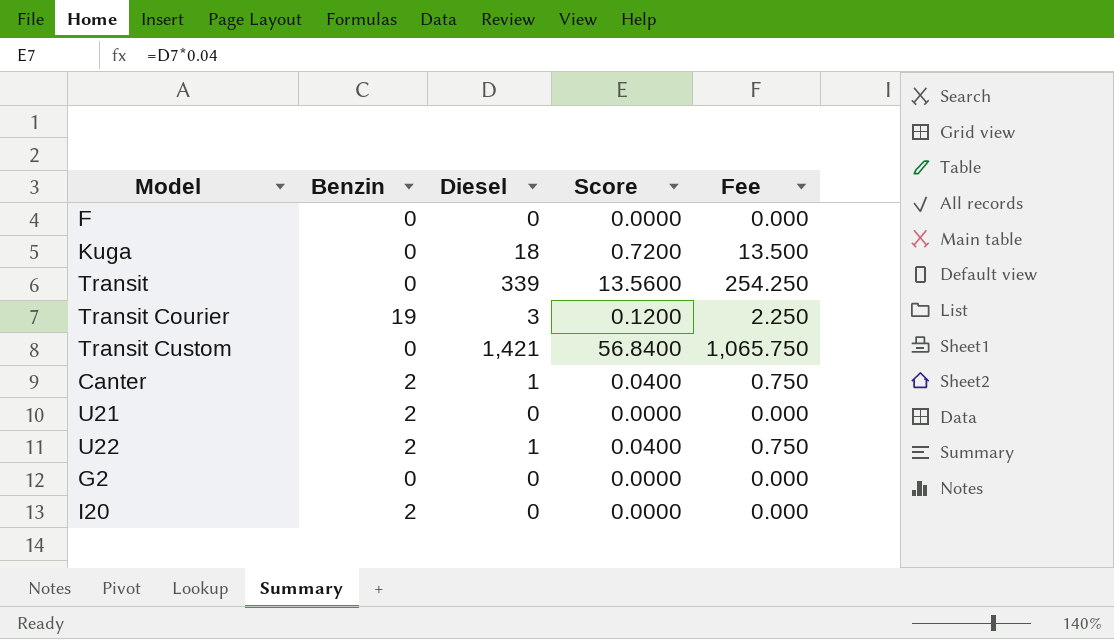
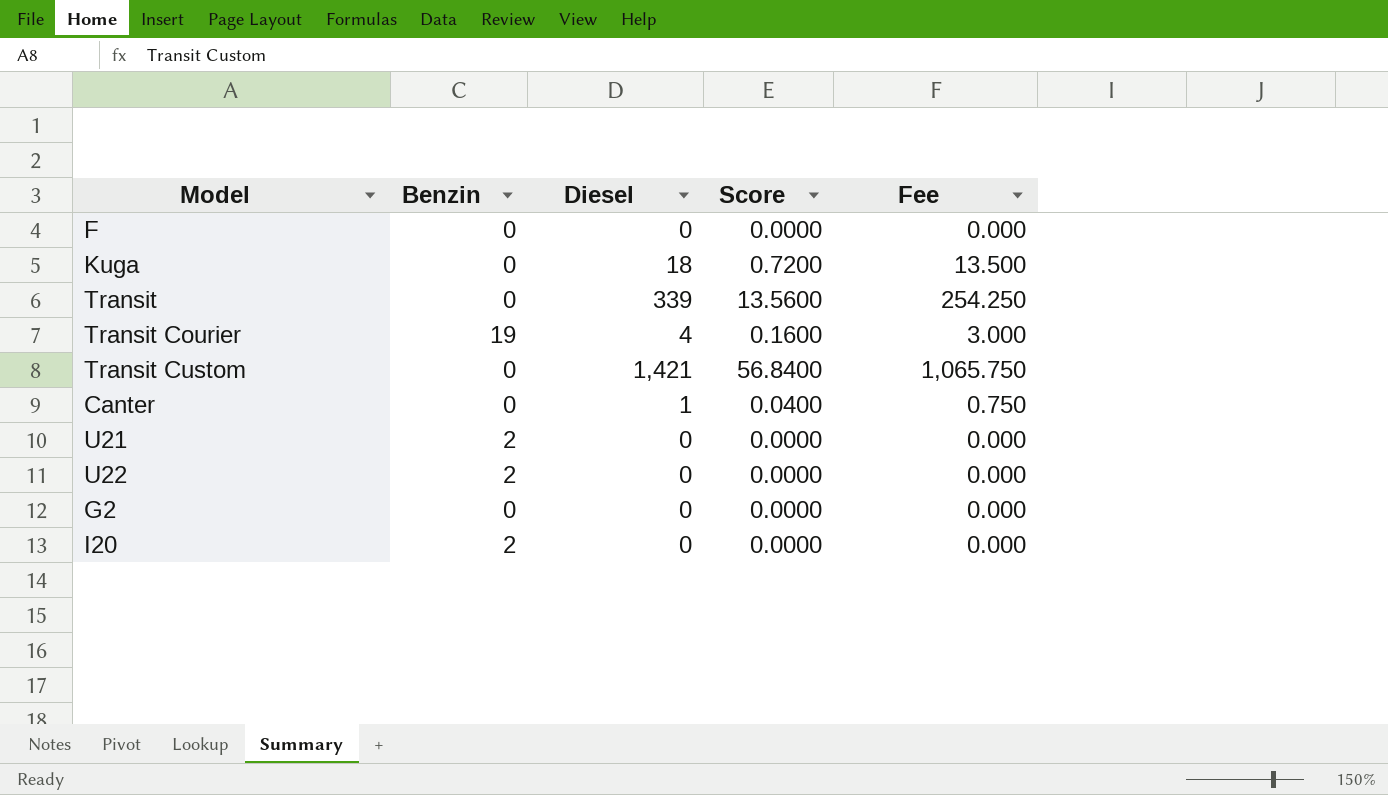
Transit Courier | Diesel: 3 -> 4
Transit Courier | Score: 0.1200 -> 0.1600
Transit Courier | Fee: 2.250 -> 3.000
Canter | Benzin: 2 -> 0
U22 | Diesel: 1 -> 0
U22 | Score: 0.0400 -> 0.0000
U22 | Fee: 0.750 -> 0.000

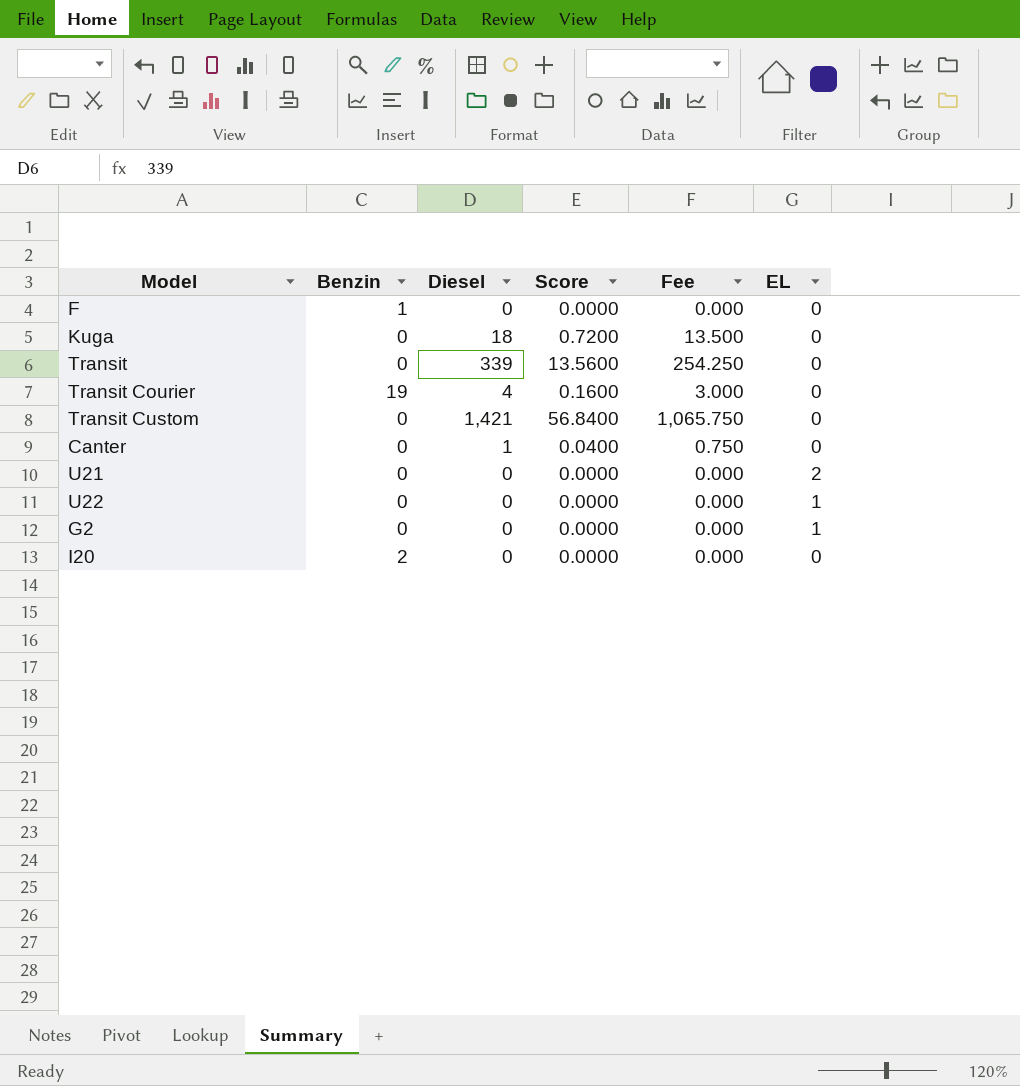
column EL | position: none -> 6
F | Benzin: 0 -> 1
U21 | Benzin: 2 -> 0
U22 | Benzin: 2 -> 0

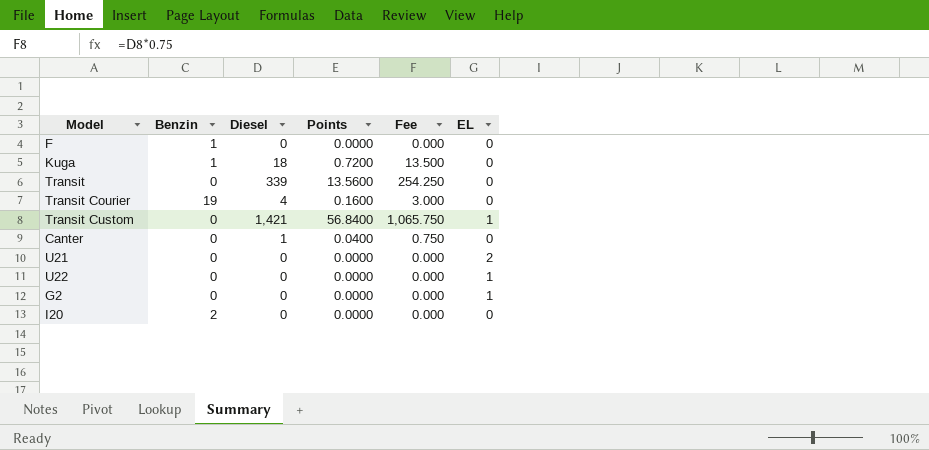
column name: Score -> Points
Kuga | Benzin: 0 -> 1
Transit Custom | EL: 0 -> 1

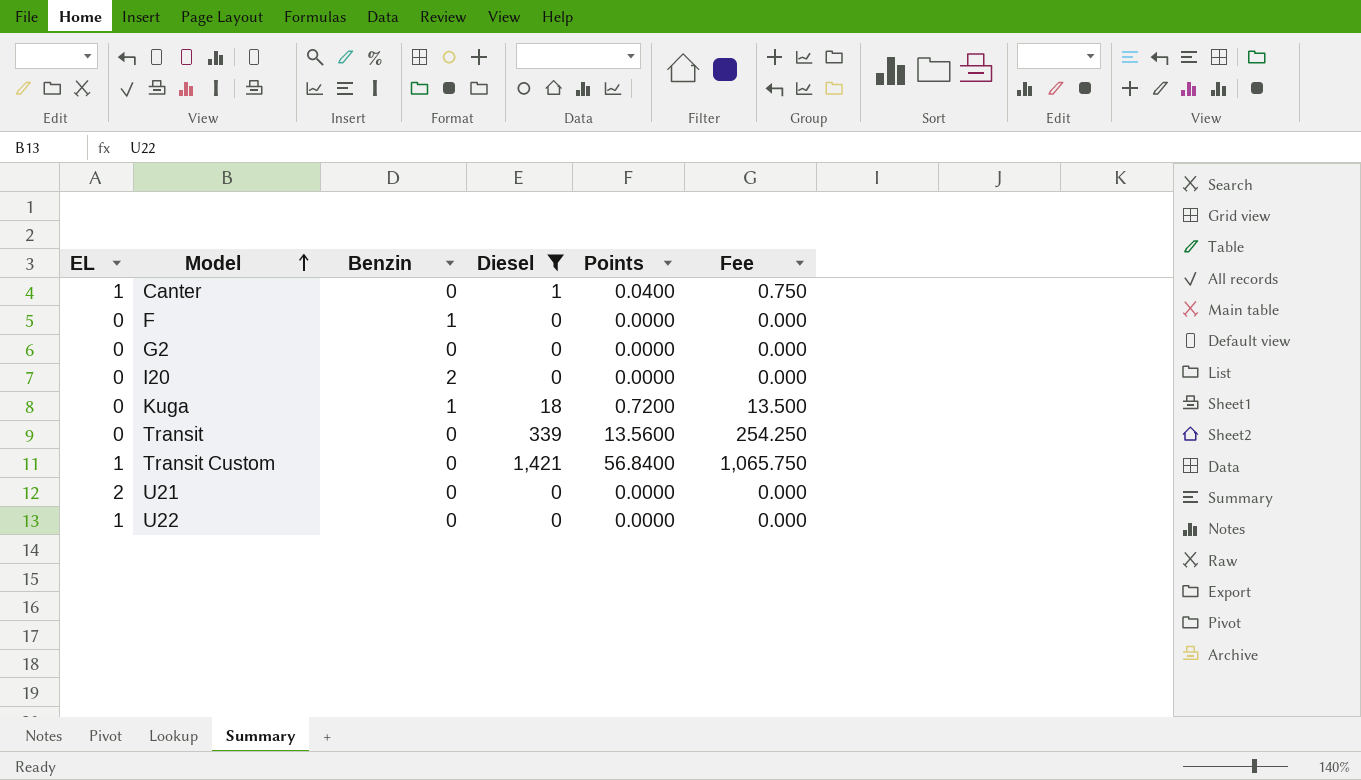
filter: none -> Diesel != 4
row order: none -> Model ascending
column EL | position: 6 -> 1
Canter | EL: 0 -> 1
G2 | EL: 1 -> 0

